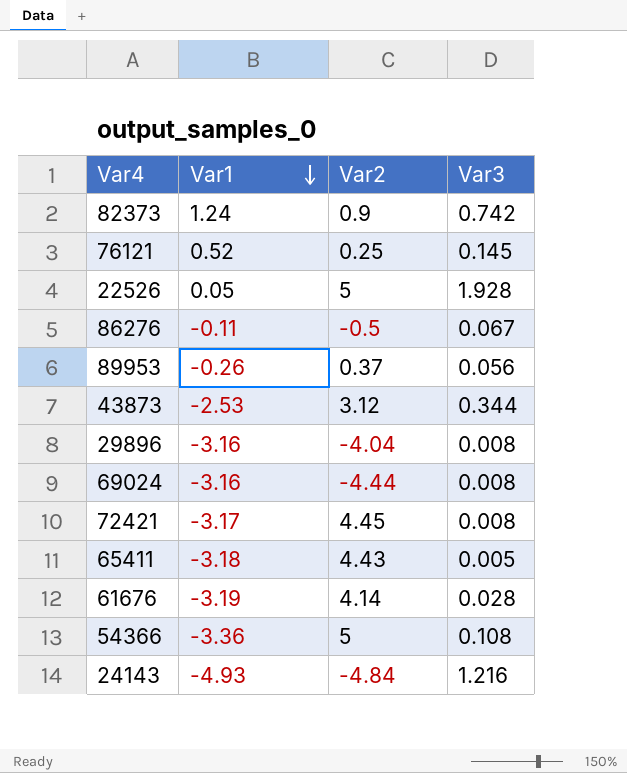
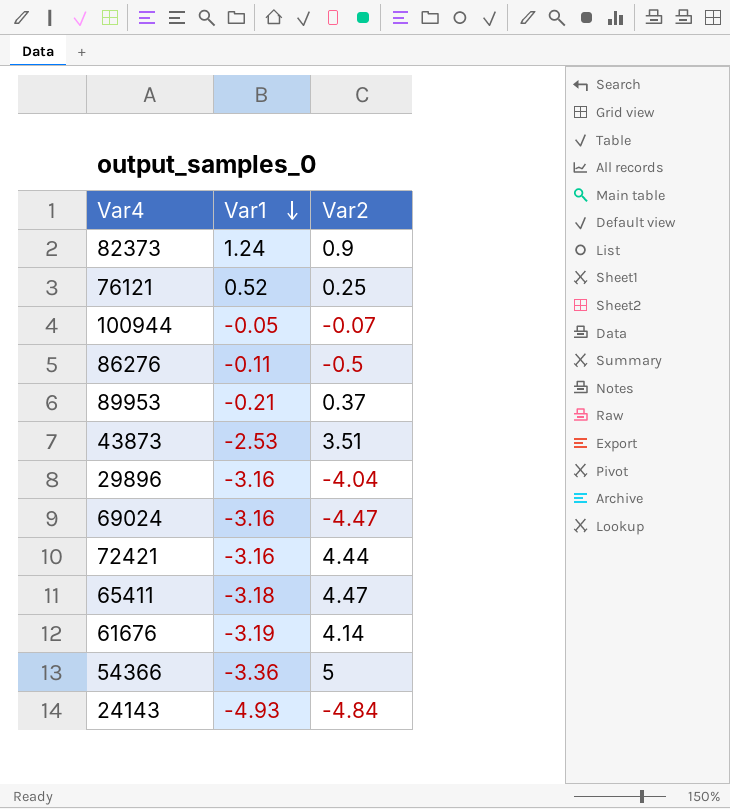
column Var3 | position: 4 -> none
row 22526: 0.05 | 5 | 1.928 -> none
row 100944: none -> -0.05 | -0.07
89953 | Var1: -0.26 -> -0.21
43873 | Var2: 3.12 -> 3.51
69024 | Var2: -4.44 -> -4.47
72421 | Var1: -3.17 -> -3.16
72421 | Var2: 4.45 -> 4.44
65411 | Var2: 4.43 -> 4.47

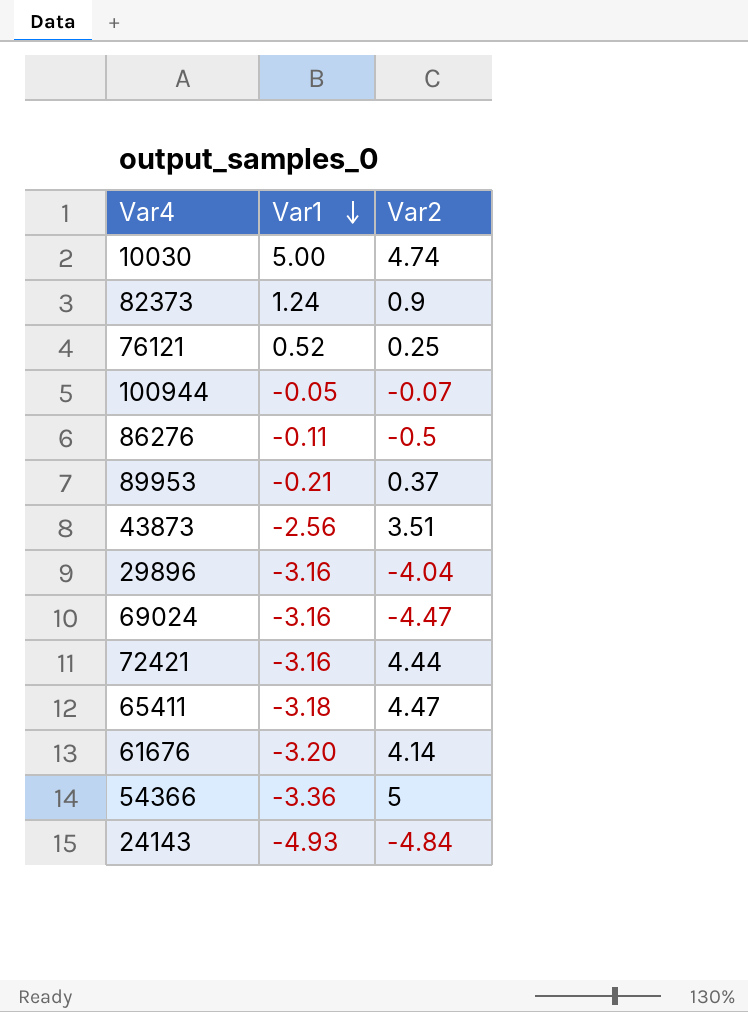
row 10030: none -> 5.00 | 4.74
43873 | Var1: -2.53 -> -2.56
61676 | Var1: -3.19 -> -3.20

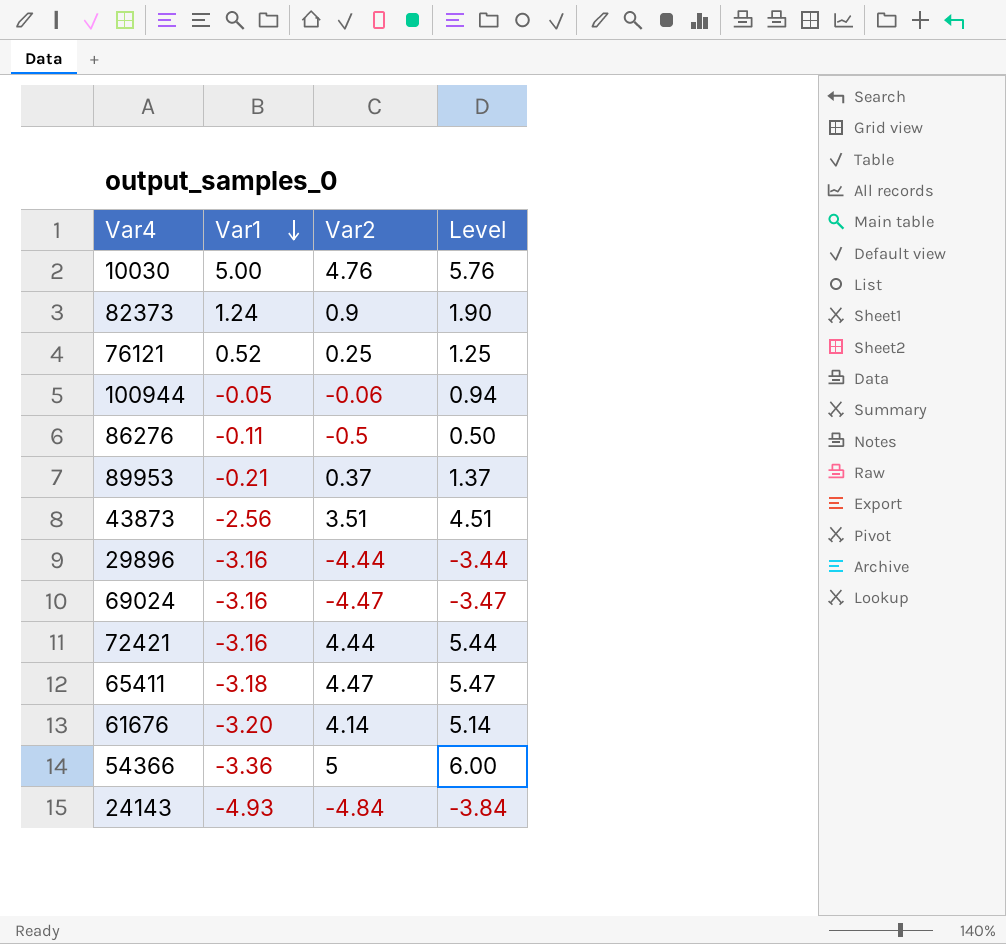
column Level | formula: none -> [Var2] + 1
10030 | Var2: 4.74 -> 4.76
100944 | Var2: -0.07 -> -0.06
29896 | Var2: -4.04 -> -4.44

